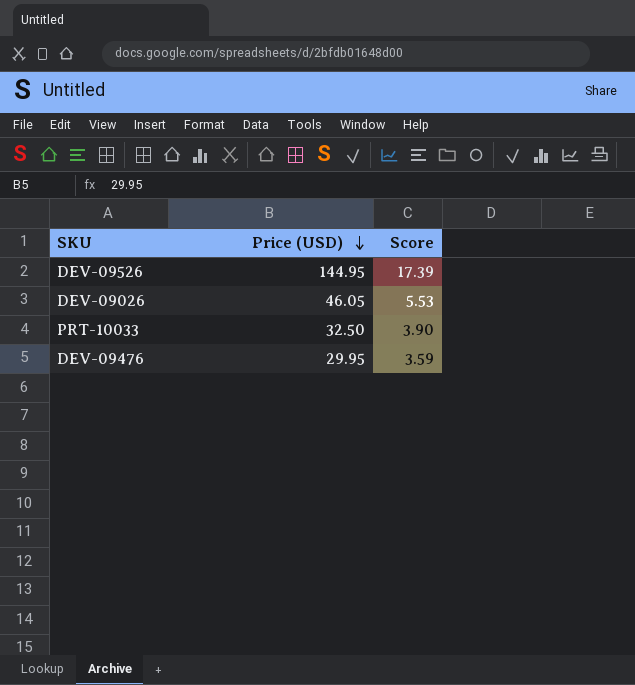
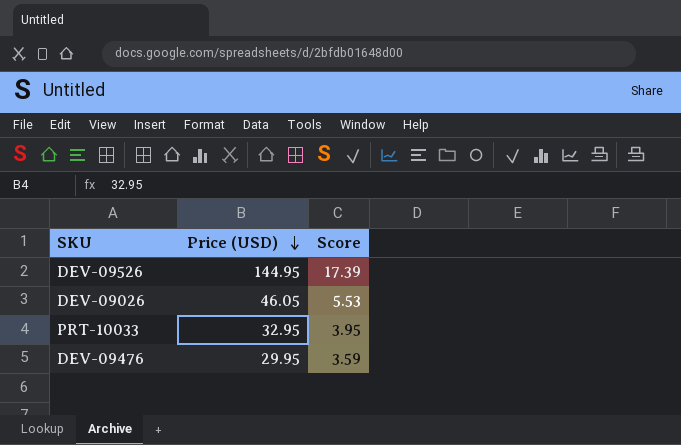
PRT-10033 | Price (USD): 32.50 -> 32.95
PRT-10033 | Score: 3.90 -> 3.95

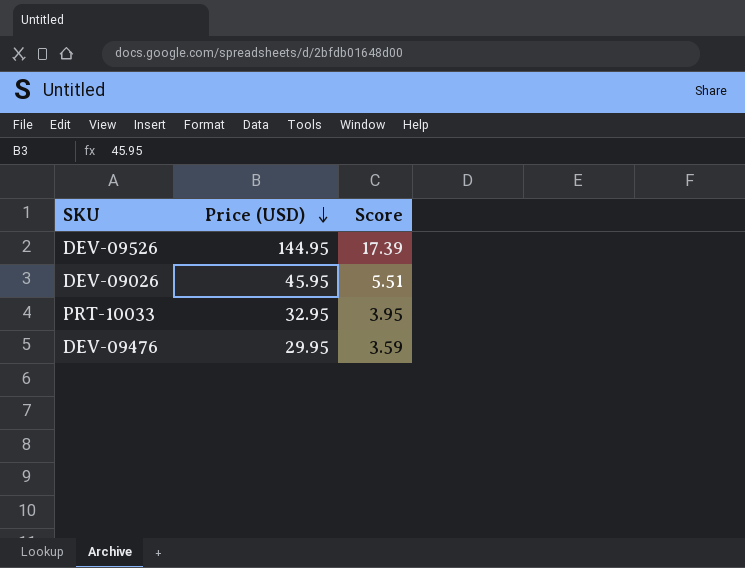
DEV-09026 | Price (USD): 46.05 -> 45.95
DEV-09026 | Score: 5.53 -> 5.51

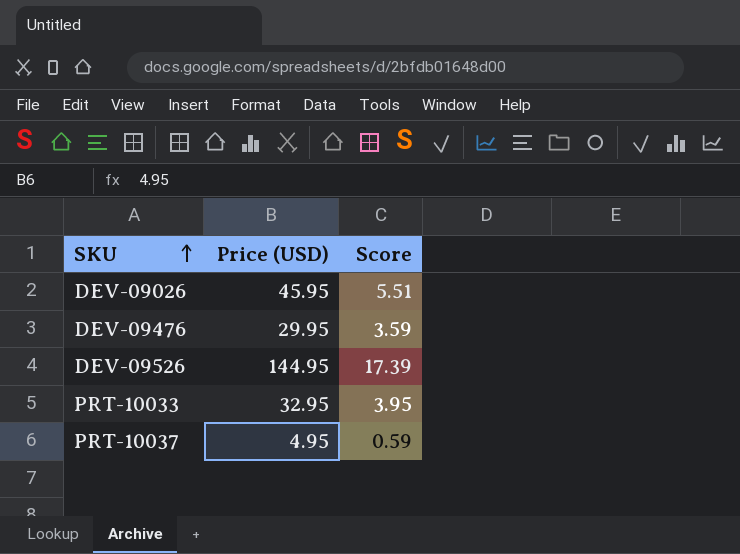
row order: Price (USD) descending -> SKU ascending
row PRT-10037: none -> 4.95 | 0.59

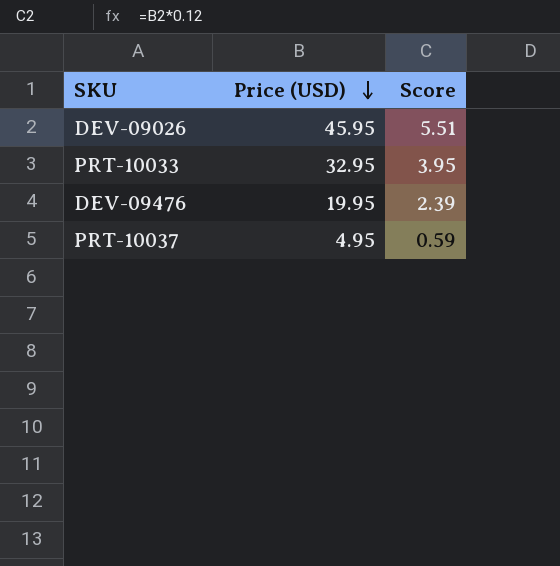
row order: SKU ascending -> Price (USD) descending
row DEV-09526: 144.95 | 17.39 -> none
DEV-09476 | Price (USD): 29.95 -> 19.95
DEV-09476 | Score: 3.59 -> 2.39

